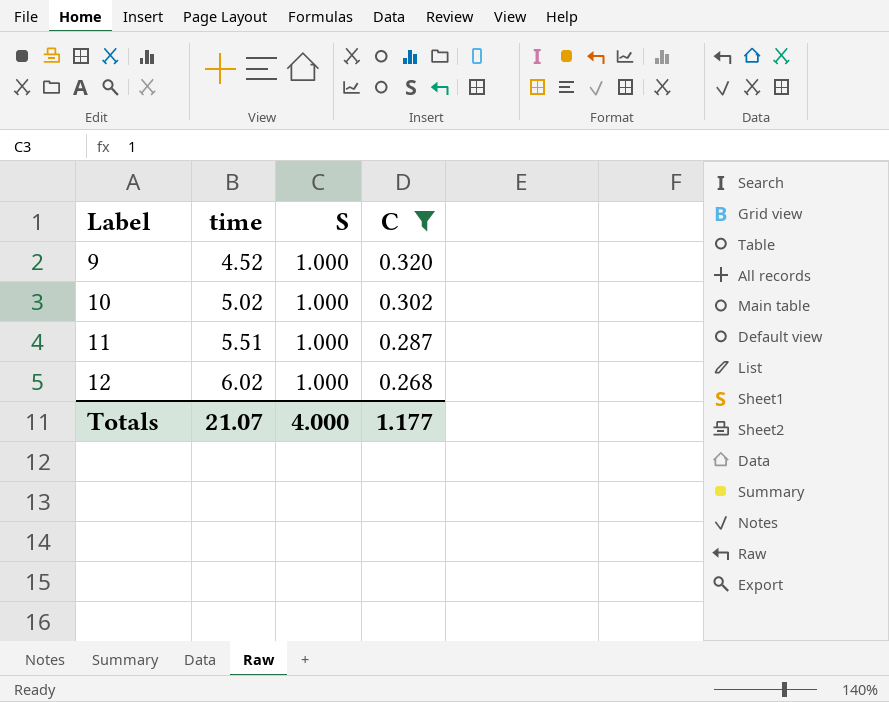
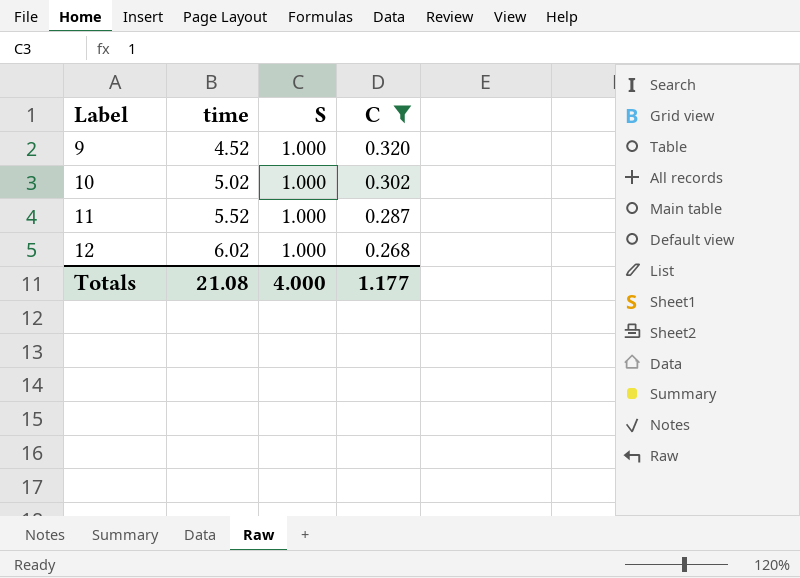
11 | time: 5.51 -> 5.52
Totals | time: 21.07 -> 21.08

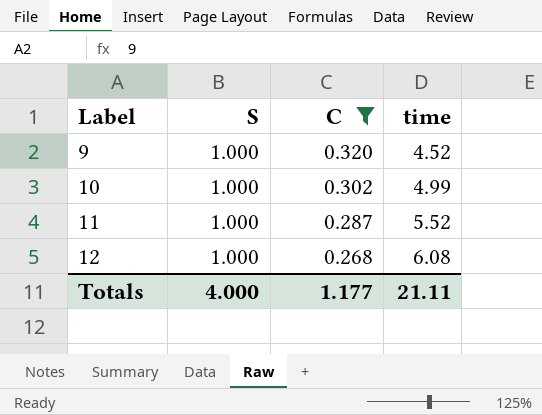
column time | position: 2 -> 4
10 | time: 5.02 -> 4.99
12 | time: 6.02 -> 6.08
Totals | time: 21.08 -> 21.11

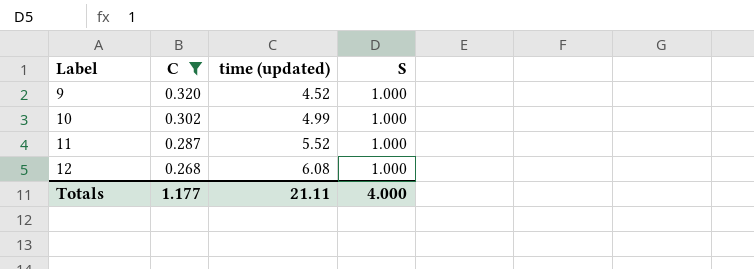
column name: time -> time (updated)
column S | position: 2 -> 4

